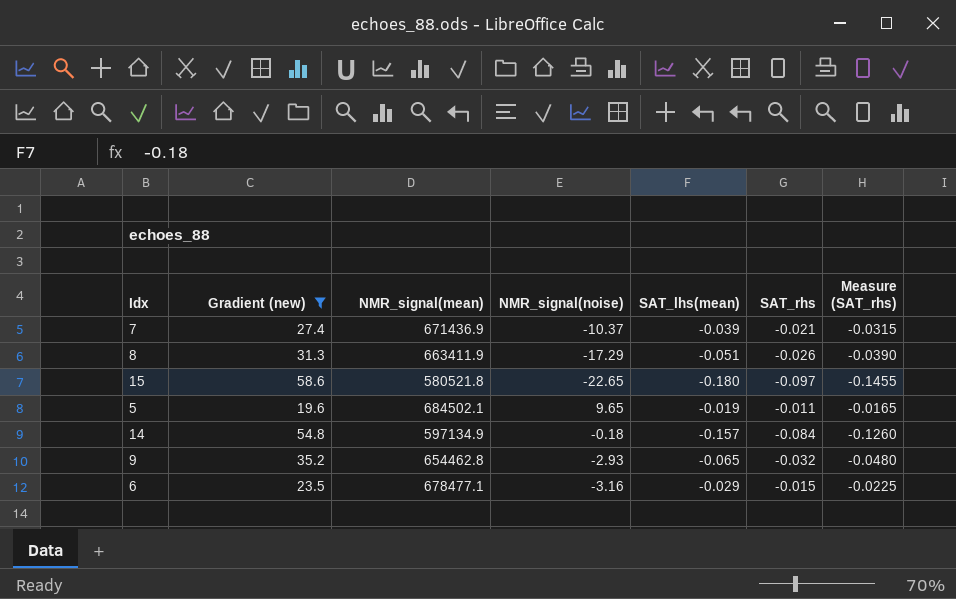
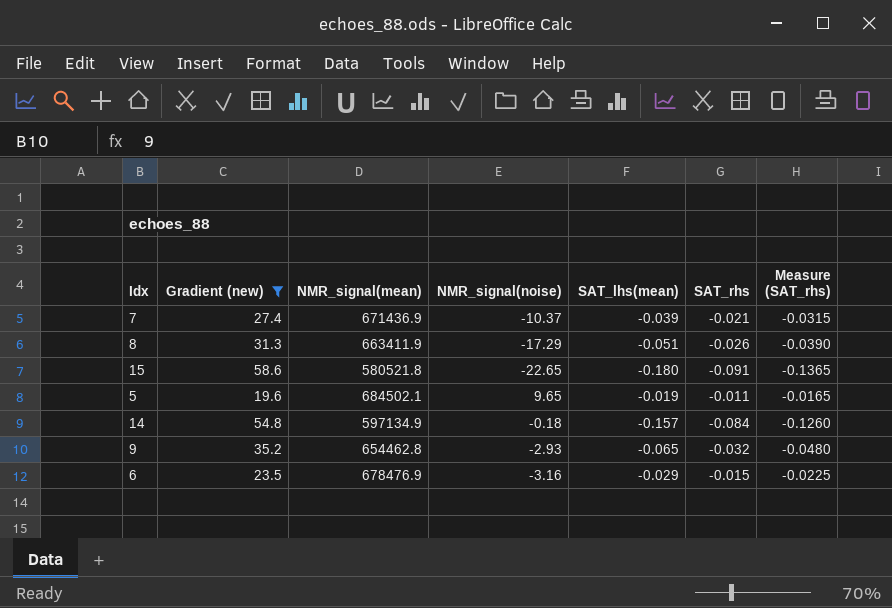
15 | SAT_rhs: -0.097 -> -0.091
15 | Measure (SAT_rhs): -0.1455 -> -0.1365
6 | NMR_signal(mean): 678477.1 -> 678476.9

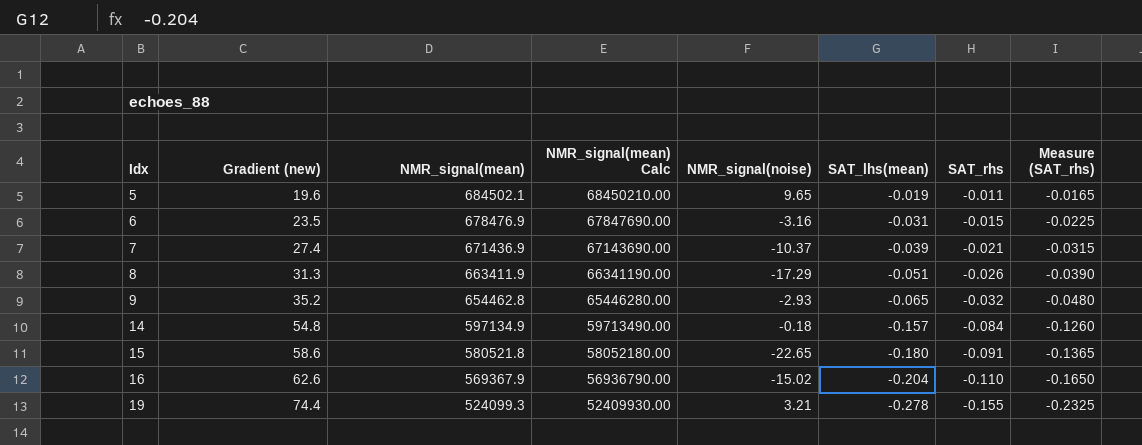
filter: Gradient (new) <= 58.6 -> none
row order: none -> Idx ascending
column NMR_signal(mean) Calc | formula: none -> [NMR_signal(mean)] * 100
6 | SAT_lhs(mean): -0.029 -> -0.031

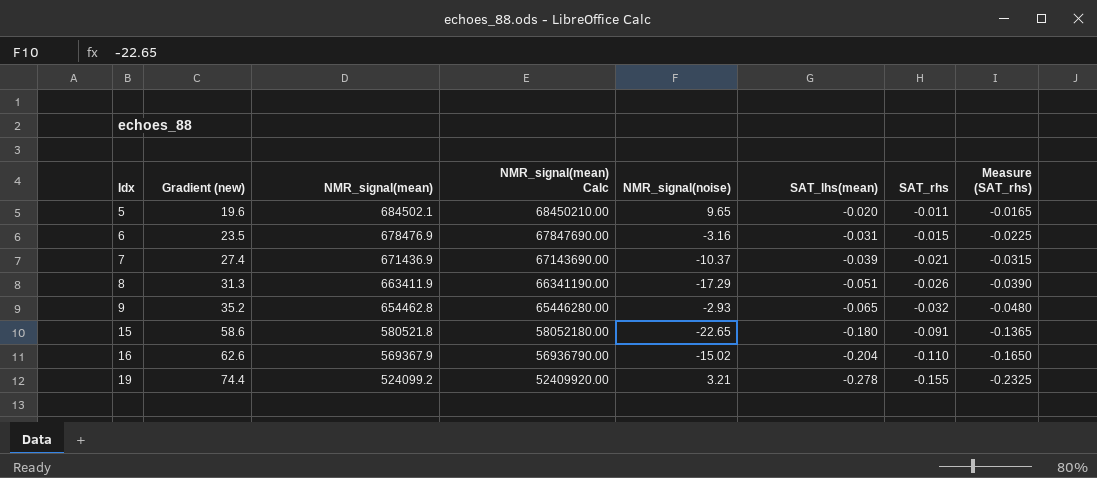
row 14: 54.8 | 597134.9 | 59713490.00 | -0.18 | -0.157 | -0.084 | -0.1260 -> none
5 | SAT_lhs(mean): -0.019 -> -0.020
19 | NMR_signal(mean): 524099.3 -> 524099.2
19 | NMR_signal(mean) Calc: 52409930.00 -> 52409920.00

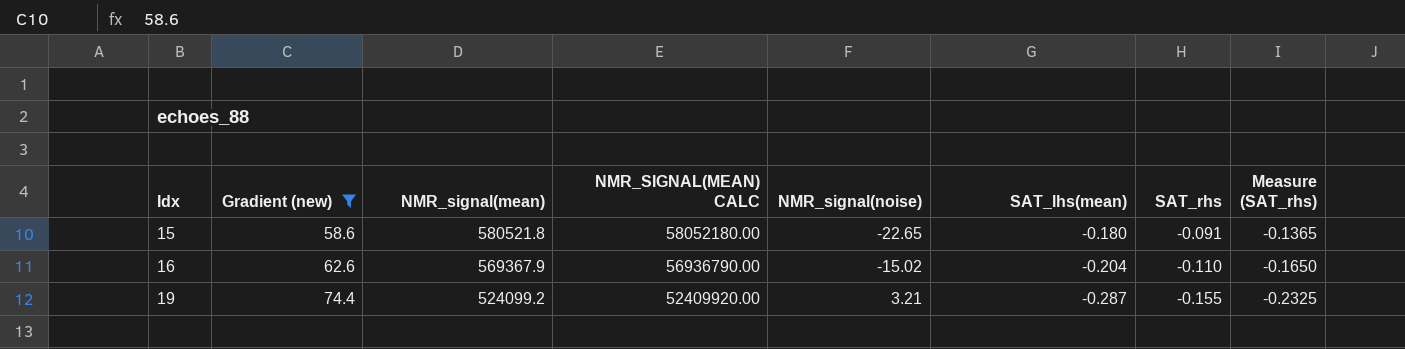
filter: none -> Gradient (new) >= 58.6
column name: NMR_signal(mean) Calc -> NMR_SIGNAL(MEAN) CALC
19 | SAT_lhs(mean): -0.278 -> -0.287

